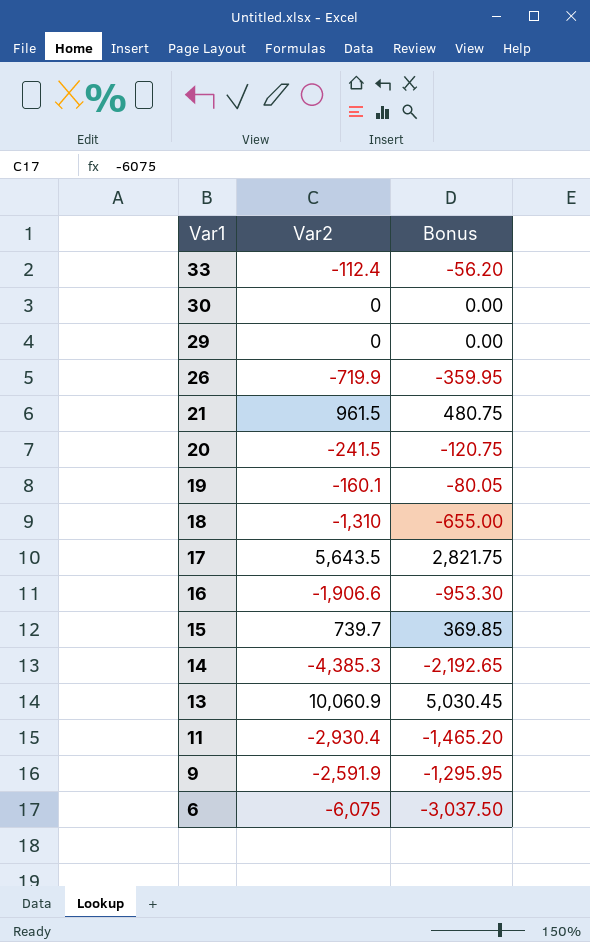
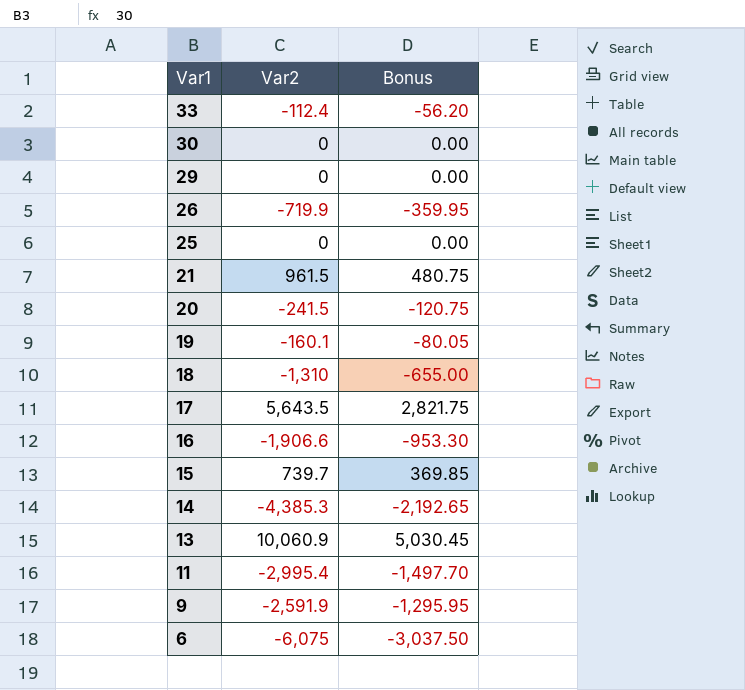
row 25: none -> 0 | 0.00
11 | Var2: -2,930.4 -> -2,995.4
11 | Bonus: -1,465.20 -> -1,497.70

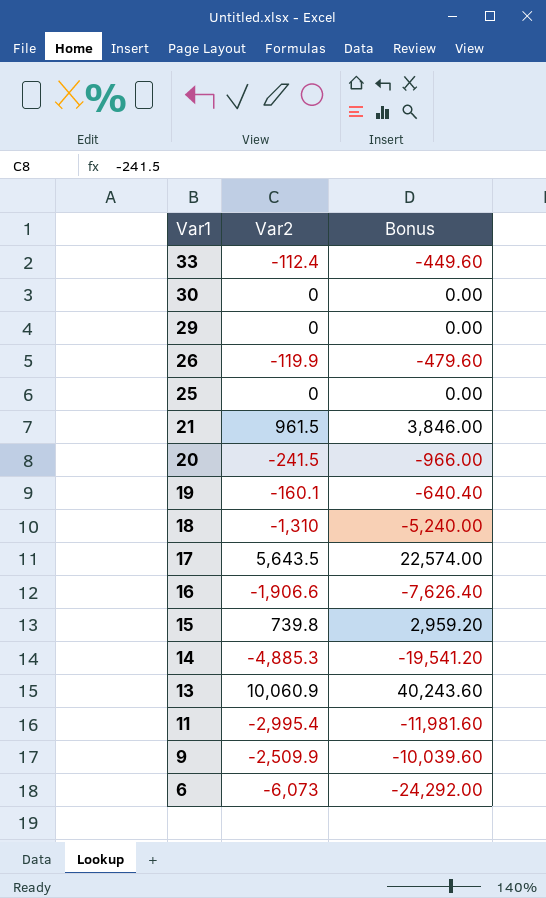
column Bonus | formula: [Var2] * 0.5 -> [Var2] * 4
26 | Var2: -719.9 -> -119.9
15 | Var2: 739.7 -> 739.8
14 | Var2: -4,385.3 -> -4,885.3
9 | Var2: -2,591.9 -> -2,509.9
6 | Var2: -6,075 -> -6,073

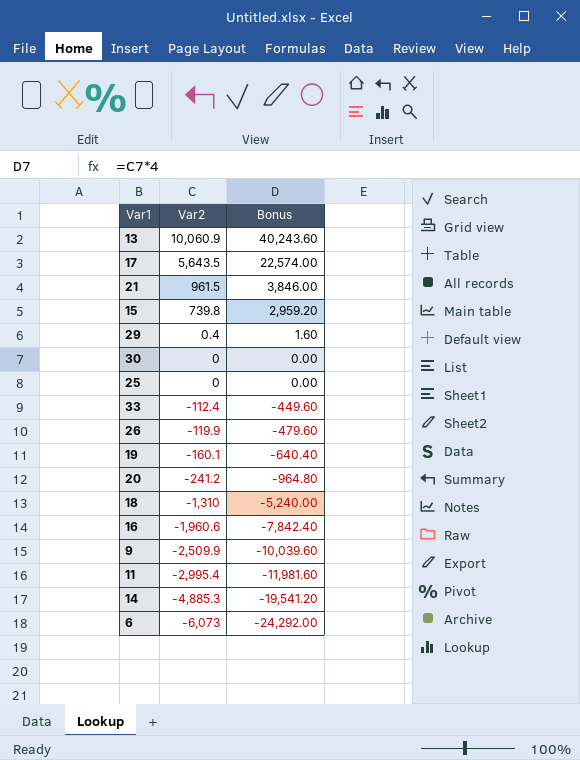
row order: Var1 descending -> Var2 descending
29 | Var2: 0 -> 0.4
29 | Bonus: 0.00 -> 1.60
20 | Var2: -241.5 -> -241.2
20 | Bonus: -966.00 -> -964.80
16 | Var2: -1,906.6 -> -1,960.6
16 | Bonus: -7,626.40 -> -7,842.40

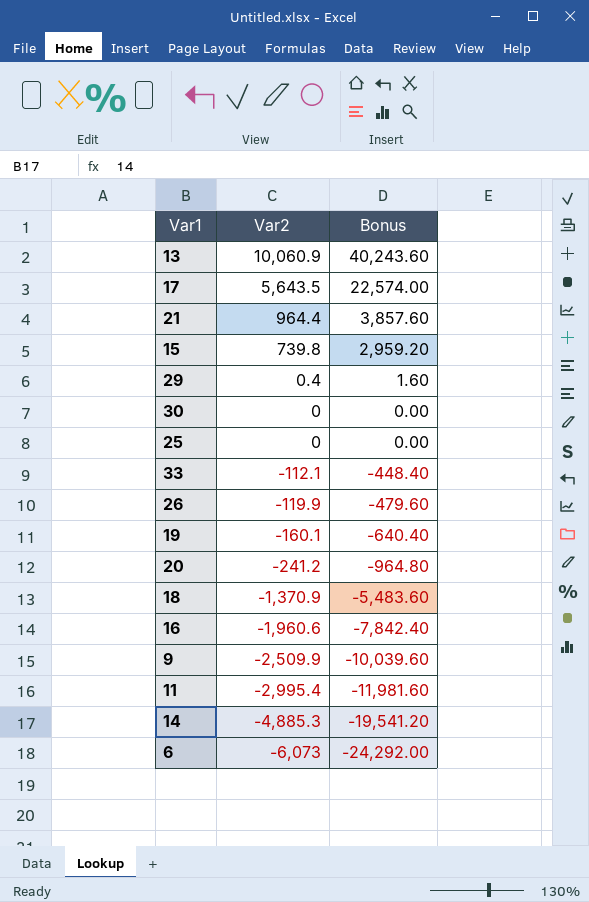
21 | Var2: 961.5 -> 964.4
21 | Bonus: 3,846.00 -> 3,857.60
33 | Var2: -112.4 -> -112.1
33 | Bonus: -449.60 -> -448.40
18 | Var2: -1,310 -> -1,370.9
18 | Bonus: -5,240.00 -> -5,483.60

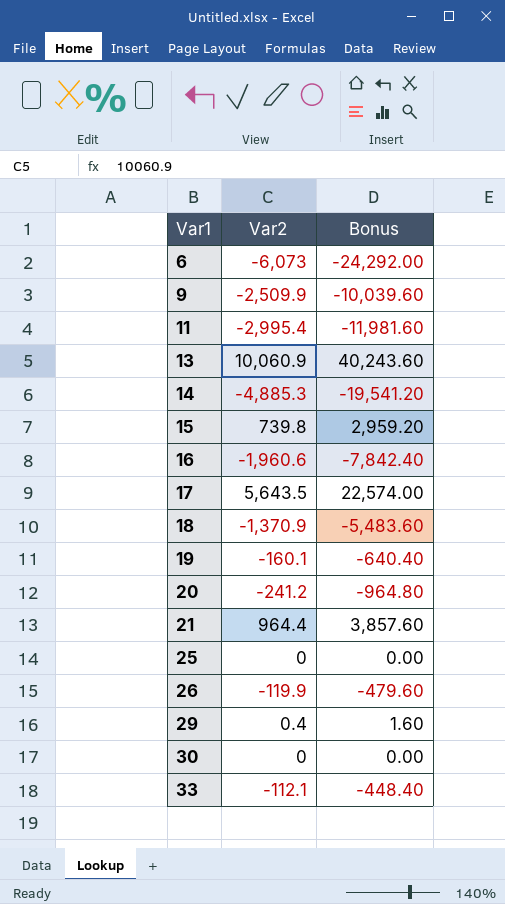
row order: Var2 descending -> Var1 ascending

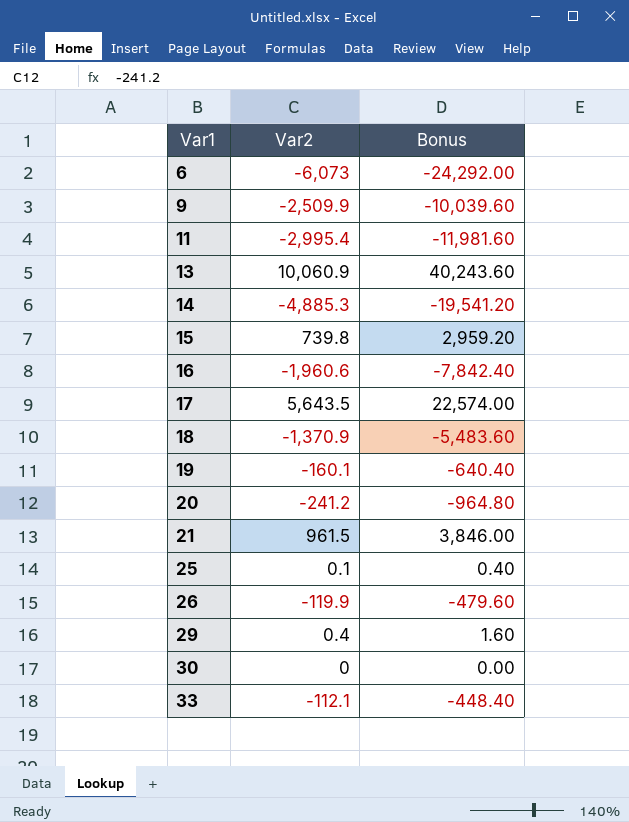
21 | Var2: 964.4 -> 961.5
21 | Bonus: 3,857.60 -> 3,846.00
25 | Var2: 0 -> 0.1
25 | Bonus: 0.00 -> 0.40

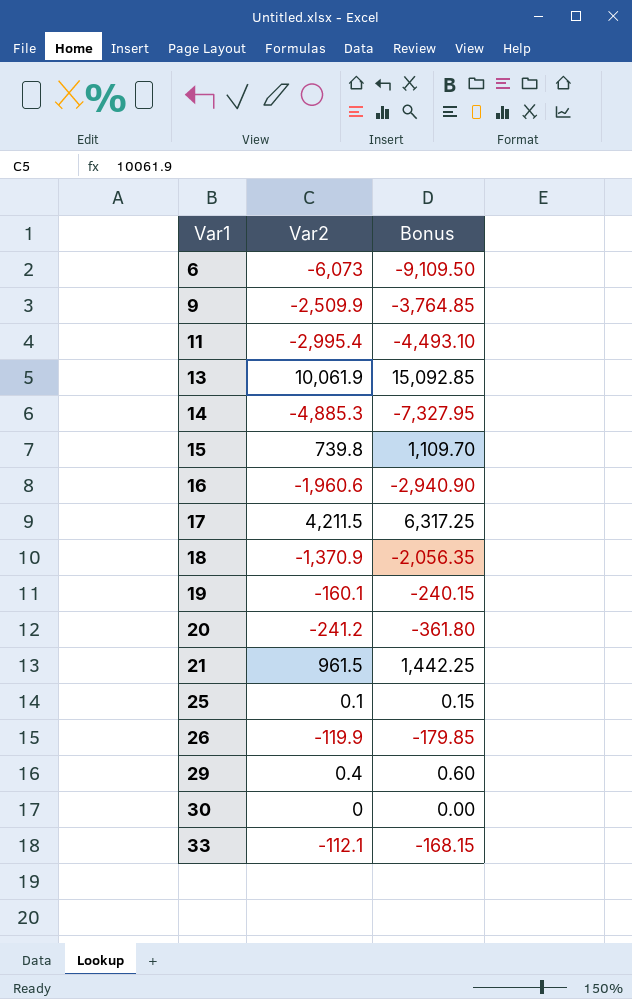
column Bonus | formula: [Var2] * 4 -> [Var2] * 1.5
13 | Var2: 10,060.9 -> 10,061.9
17 | Var2: 5,643.5 -> 4,211.5

